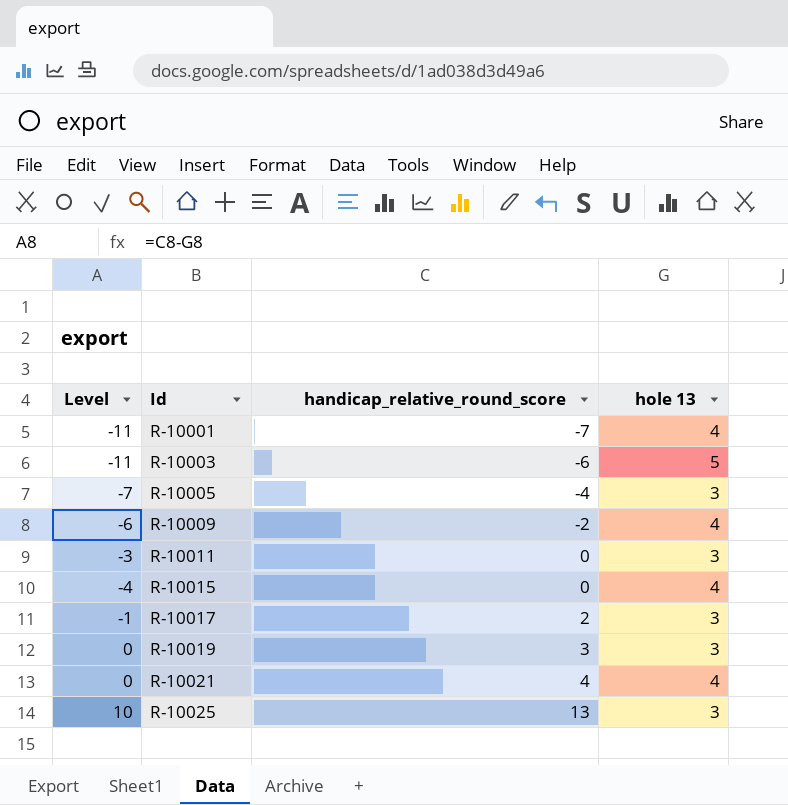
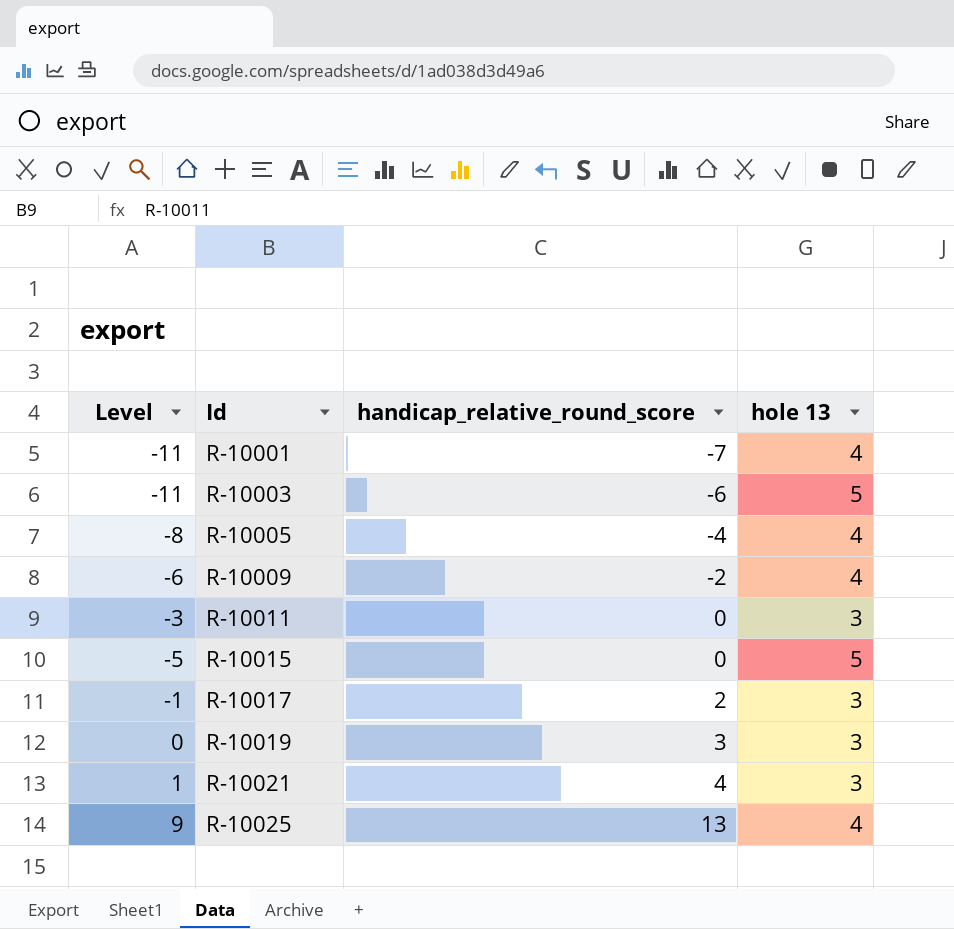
R-10005 | Level: -7 -> -8
R-10005 | hole 13: 3 -> 4
R-10015 | Level: -4 -> -5
R-10015 | hole 13: 4 -> 5
R-10021 | Level: 0 -> 1
R-10021 | hole 13: 4 -> 3
R-10025 | Level: 10 -> 9
R-10025 | hole 13: 3 -> 4

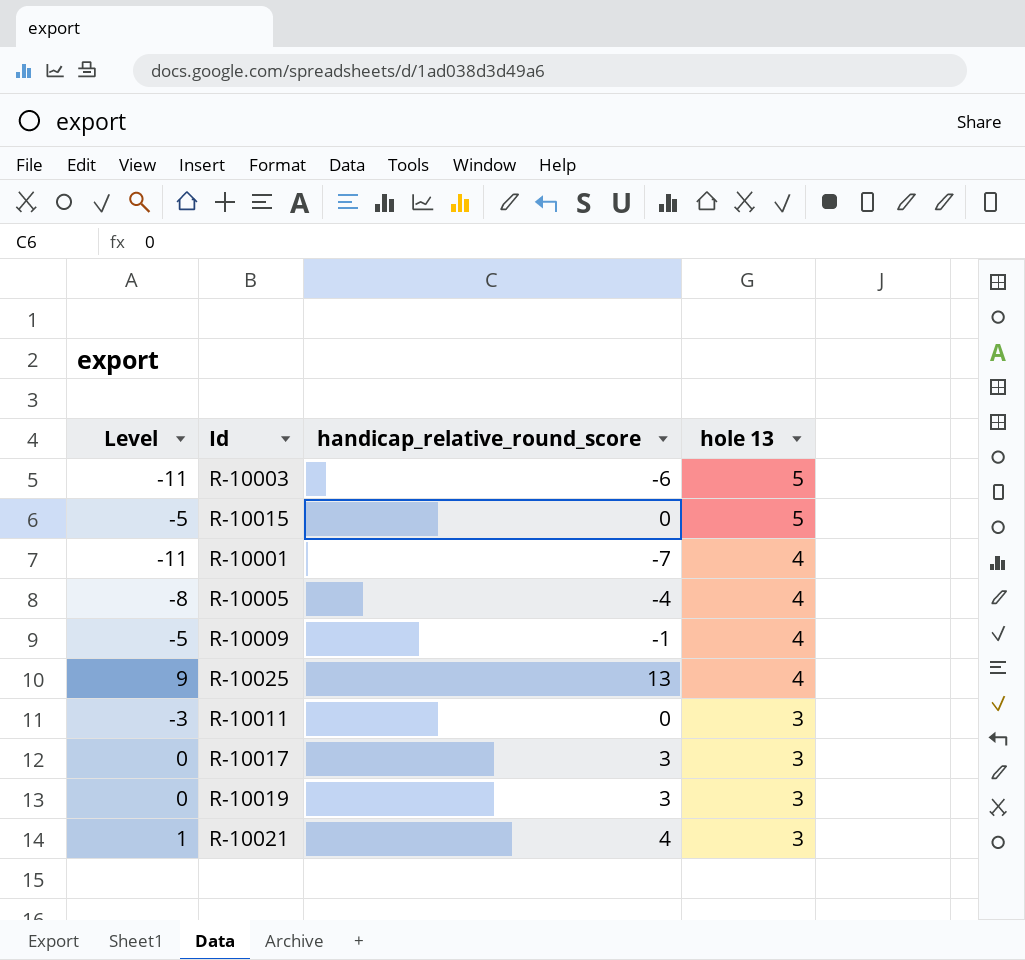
row order: Id ascending -> hole 13 descending
R-10009 | Level: -6 -> -5
R-10009 | handicap_relative_round_score: -2 -> -1
R-10017 | Level: -1 -> 0
R-10017 | handicap_relative_round_score: 2 -> 3

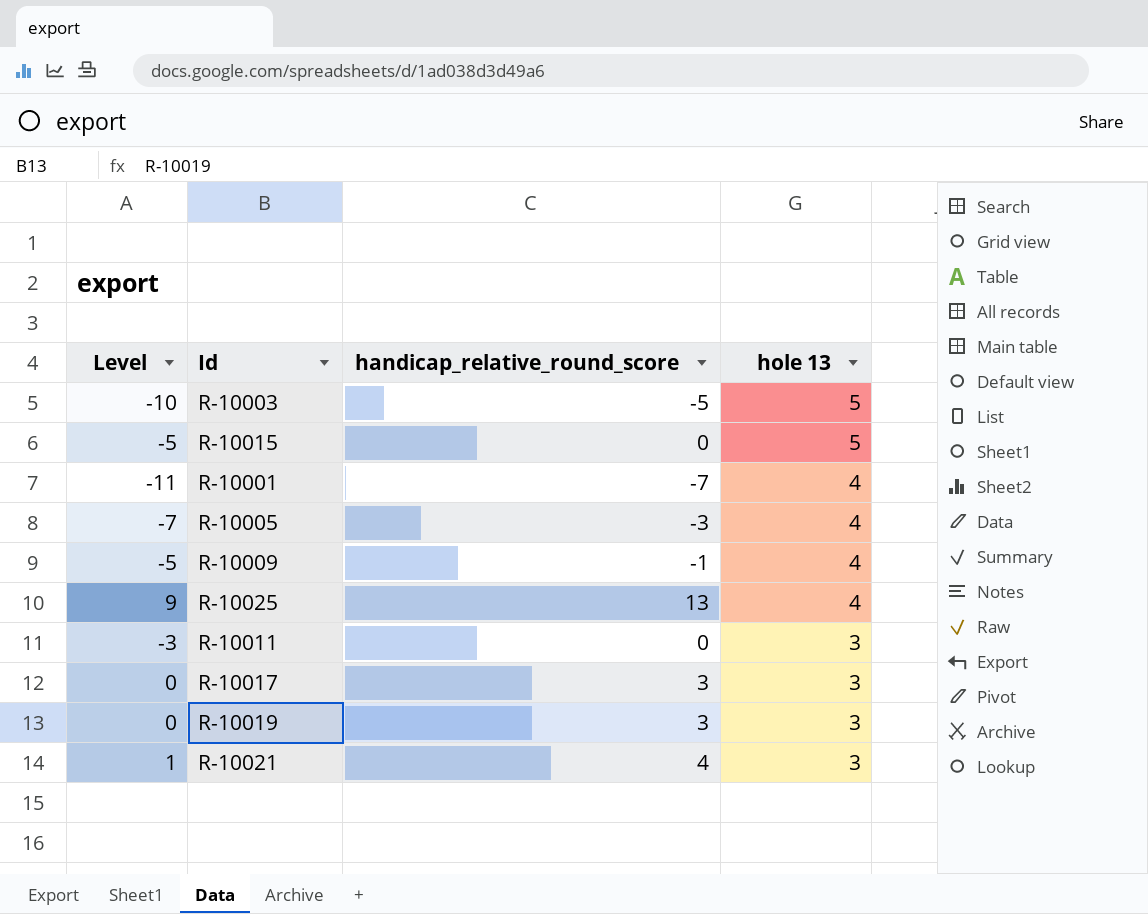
R-10003 | Level: -11 -> -10
R-10003 | handicap_relative_round_score: -6 -> -5
R-10005 | Level: -8 -> -7
R-10005 | handicap_relative_round_score: -4 -> -3

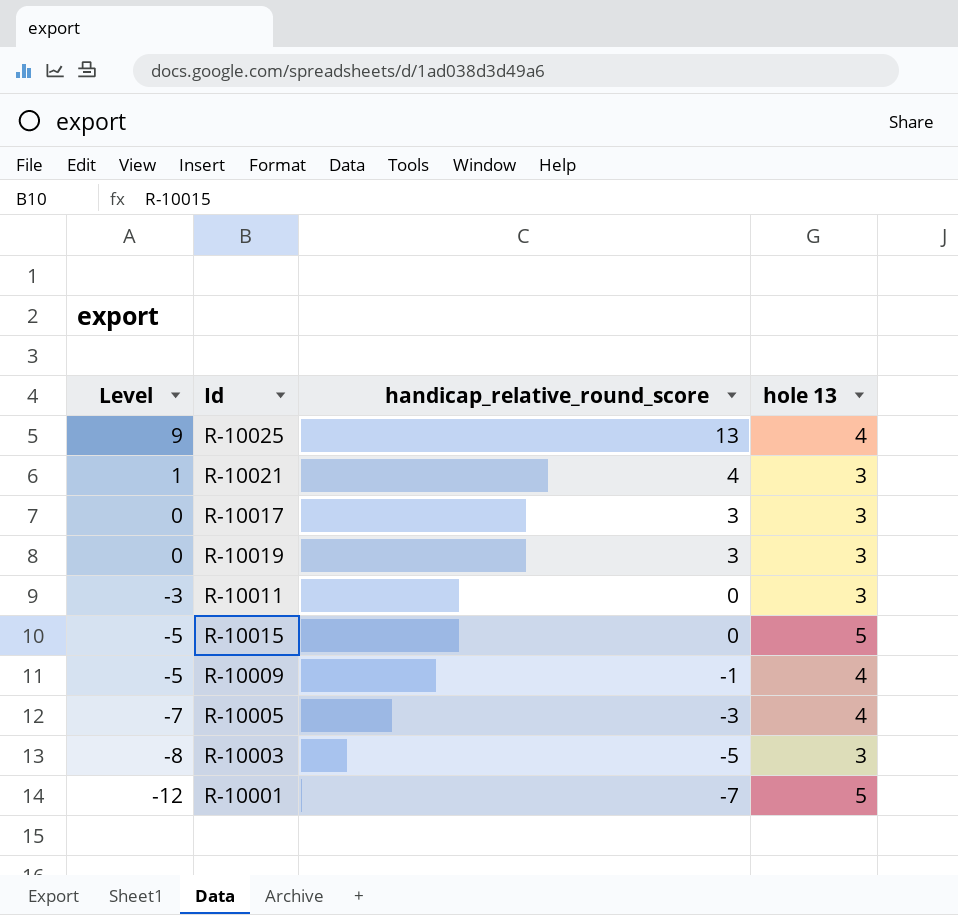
row order: hole 13 descending -> Level descending
R-10003 | Level: -10 -> -8
R-10003 | hole 13: 5 -> 3
R-10001 | Level: -11 -> -12
R-10001 | hole 13: 4 -> 5

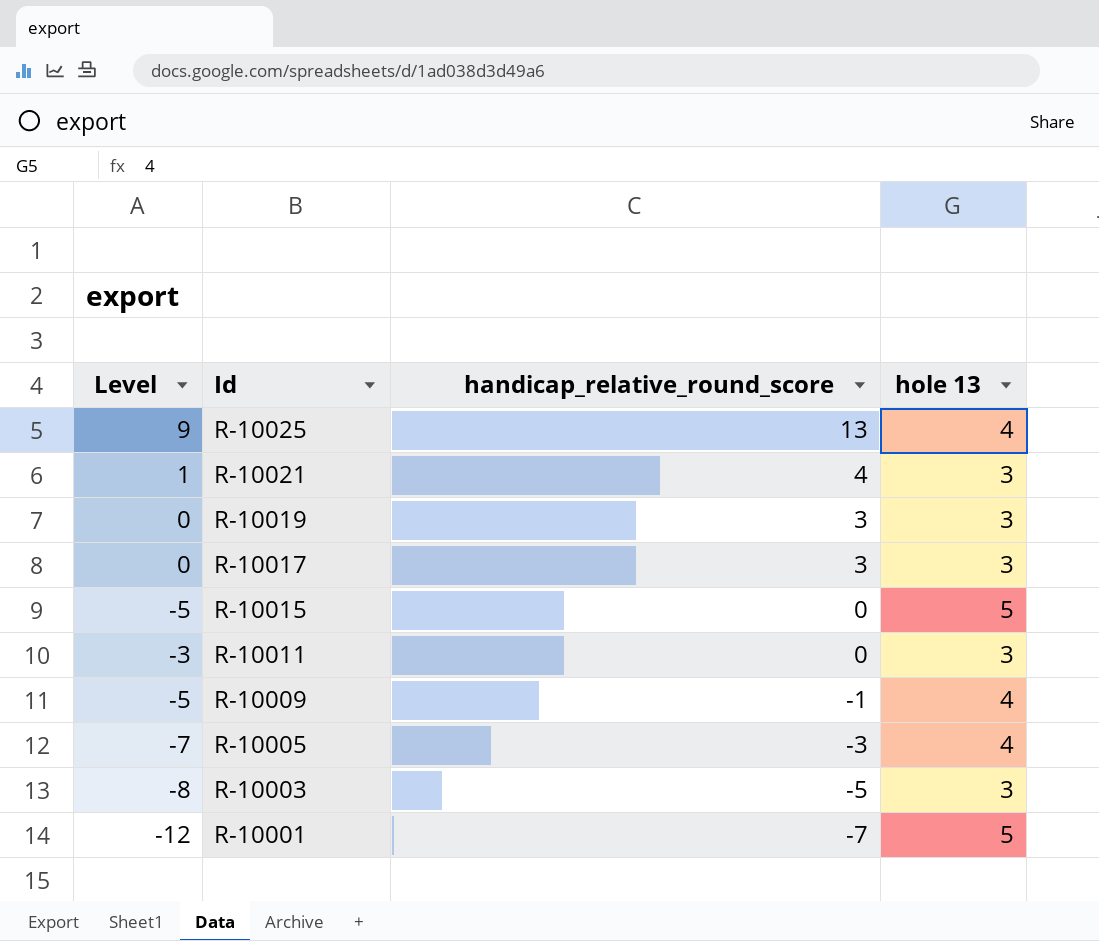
row order: Level descending -> Id descending

